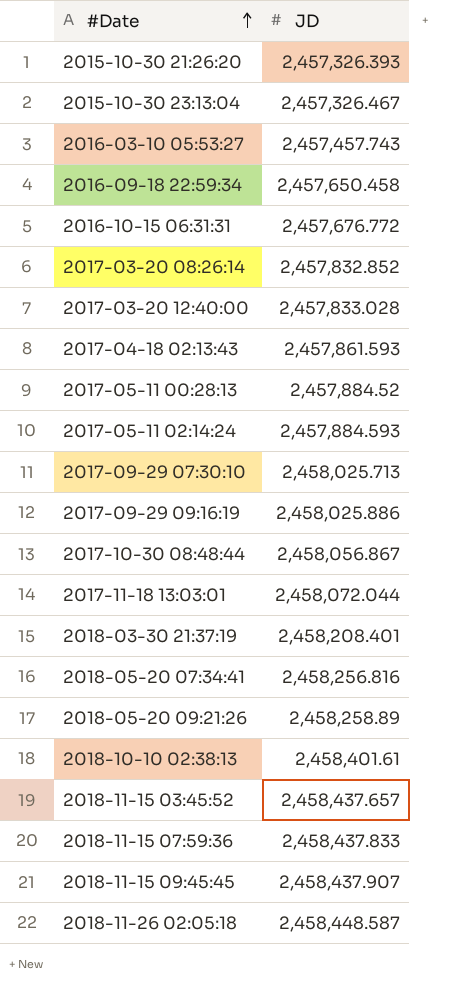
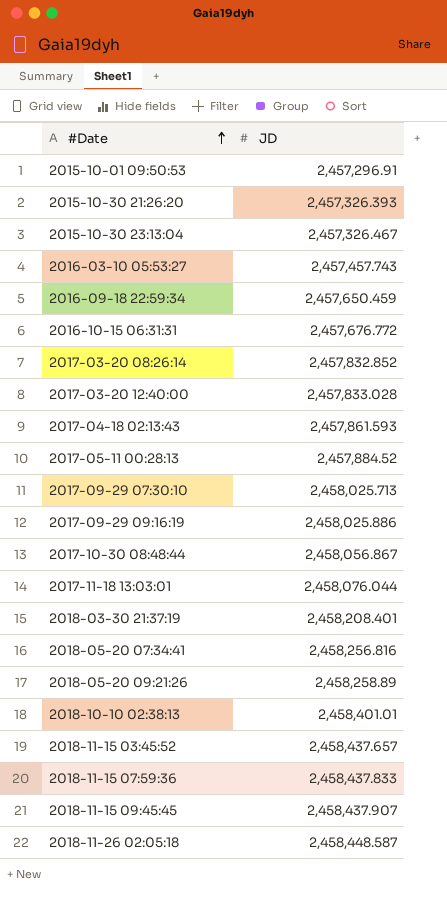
row 2017-05-11 02:14:24: 2,457,884.593 -> none
row 2015-10-01 09:50:53: none -> 2,457,296.91
2016-09-18 22:59:34 | JD: 2,457,650.458 -> 2,457,650.459
2017-11-18 13:03:01 | JD: 2,458,072.044 -> 2,458,076.044
2018-10-10 02:38:13 | JD: 2,458,401.61 -> 2,458,401.01

